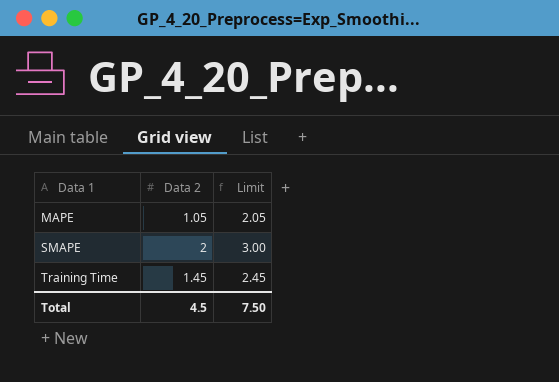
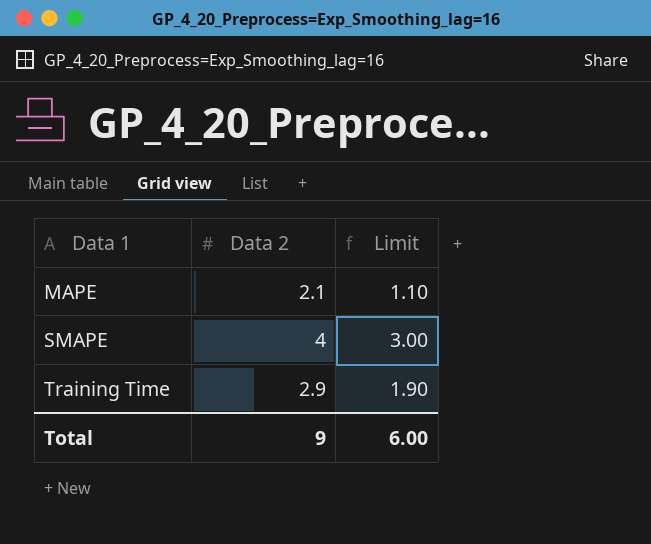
column Limit | formula: [Data 2] + 1 -> [Data 2] - 1
MAPE | Data 2: 1.05 -> 2.1
SMAPE | Data 2: 2 -> 4
Training Time | Data 2: 1.45 -> 2.9
Total | Data 2: 4.5 -> 9
Total | Limit: 7.50 -> 6.00

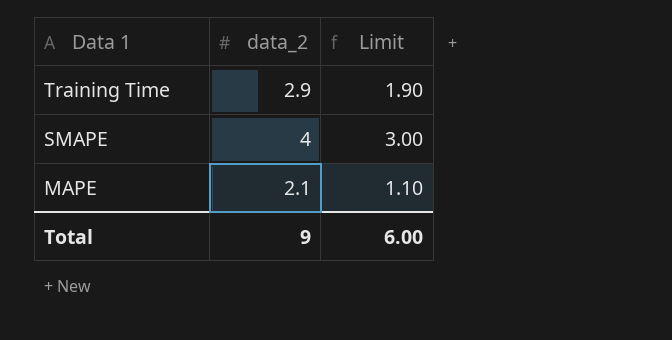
row order: Data 1 ascending -> Data 1 descending
column name: Data 2 -> data_2

